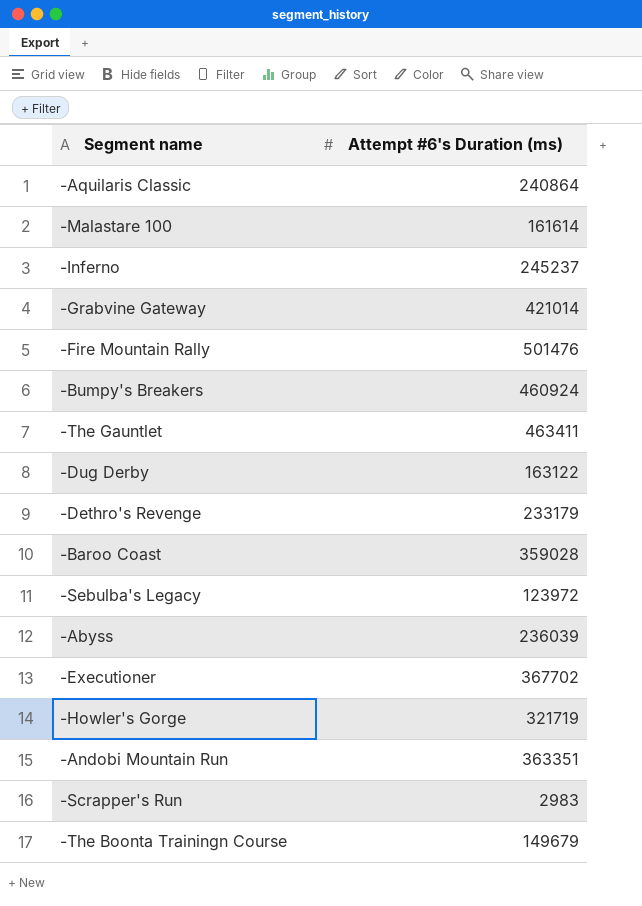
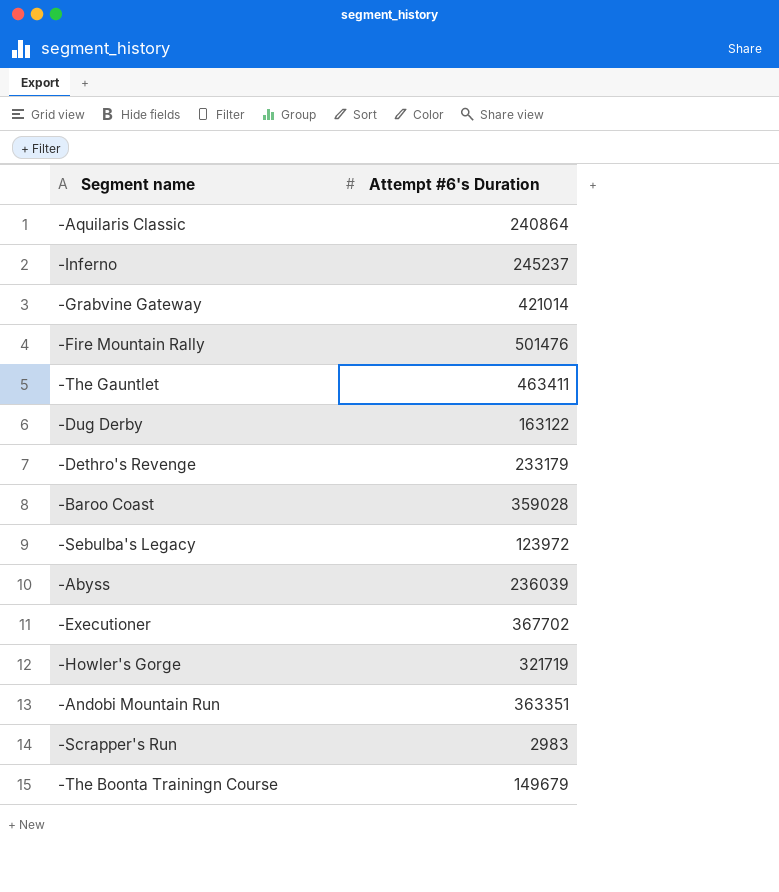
column name: Attempt #6's Duration (ms) -> Attempt #6's Duration
row -Malastare 100: 161614 -> none
row -Bumpy's Breakers: 460924 -> none

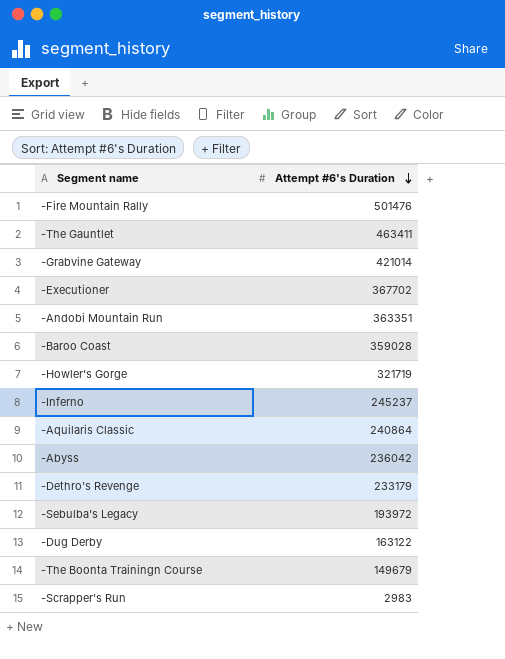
row order: none -> Attempt #6's Duration descending
-Abyss | Attempt #6's Duration: 236039 -> 236042
-Sebulba's Legacy | Attempt #6's Duration: 123972 -> 193972

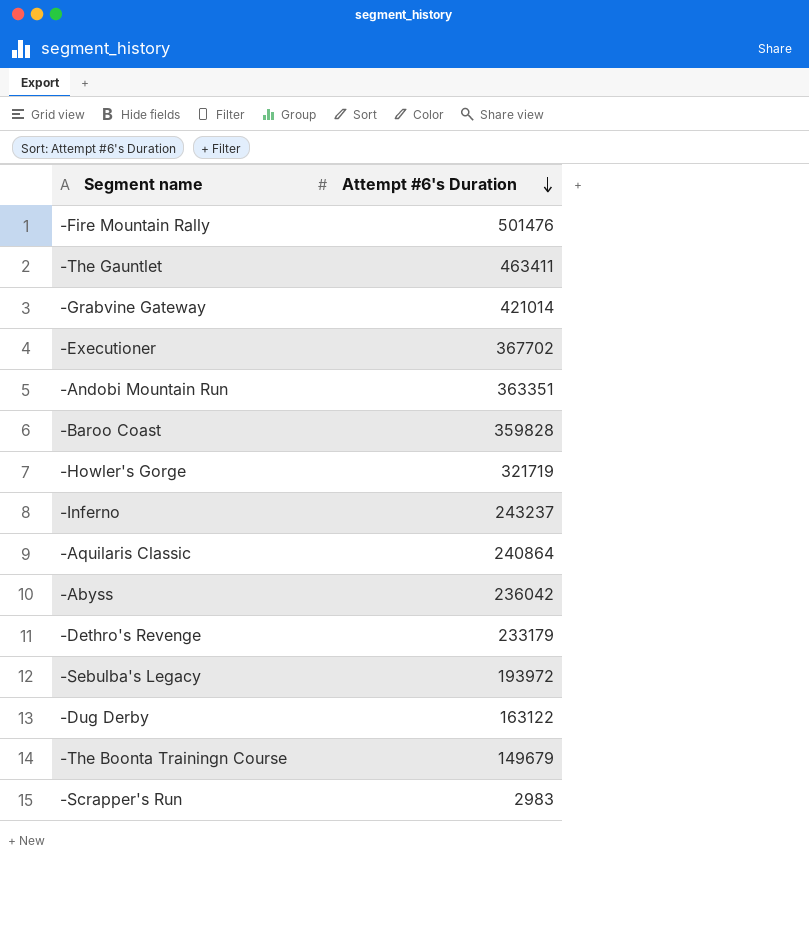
-Baroo Coast | Attempt #6's Duration: 359028 -> 359828
-Inferno | Attempt #6's Duration: 245237 -> 243237

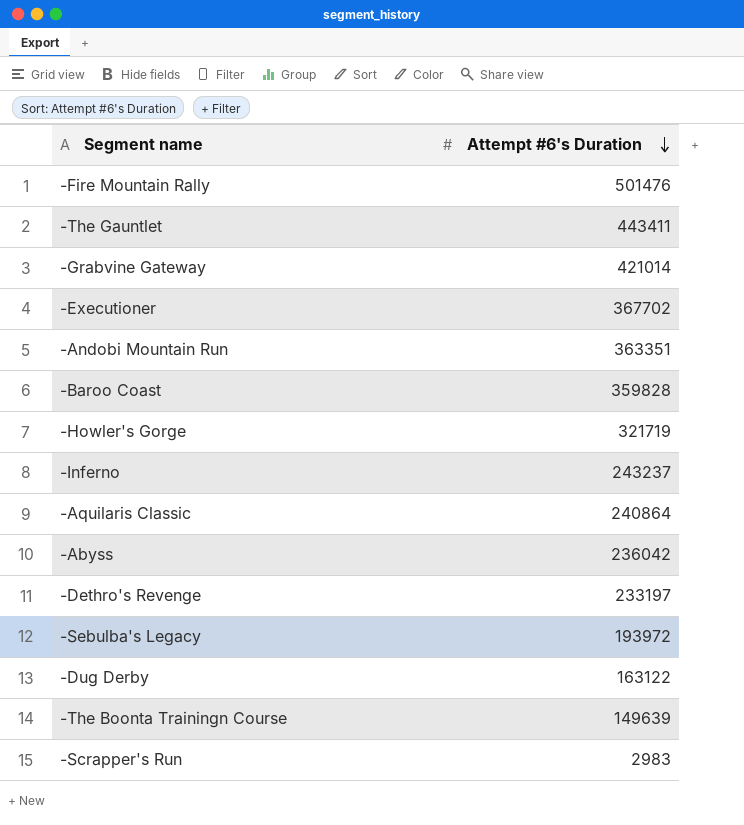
-The Gauntlet | Attempt #6's Duration: 463411 -> 443411
-Dethro's Revenge | Attempt #6's Duration: 233179 -> 233197
-The Boonta Trainingn Course | Attempt #6's Duration: 149679 -> 149639

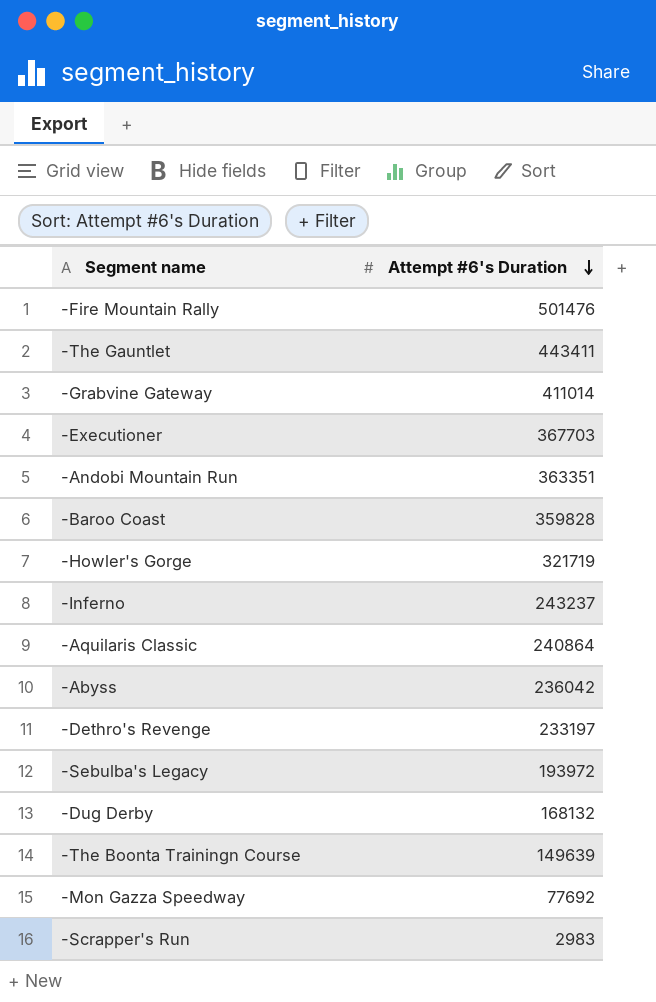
-Grabvine Gateway | Attempt #6's Duration: 421014 -> 411014
-Executioner | Attempt #6's Duration: 367702 -> 367703
-Dug Derby | Attempt #6's Duration: 163122 -> 168132
row -Mon Gazza Speedway: none -> 77692

